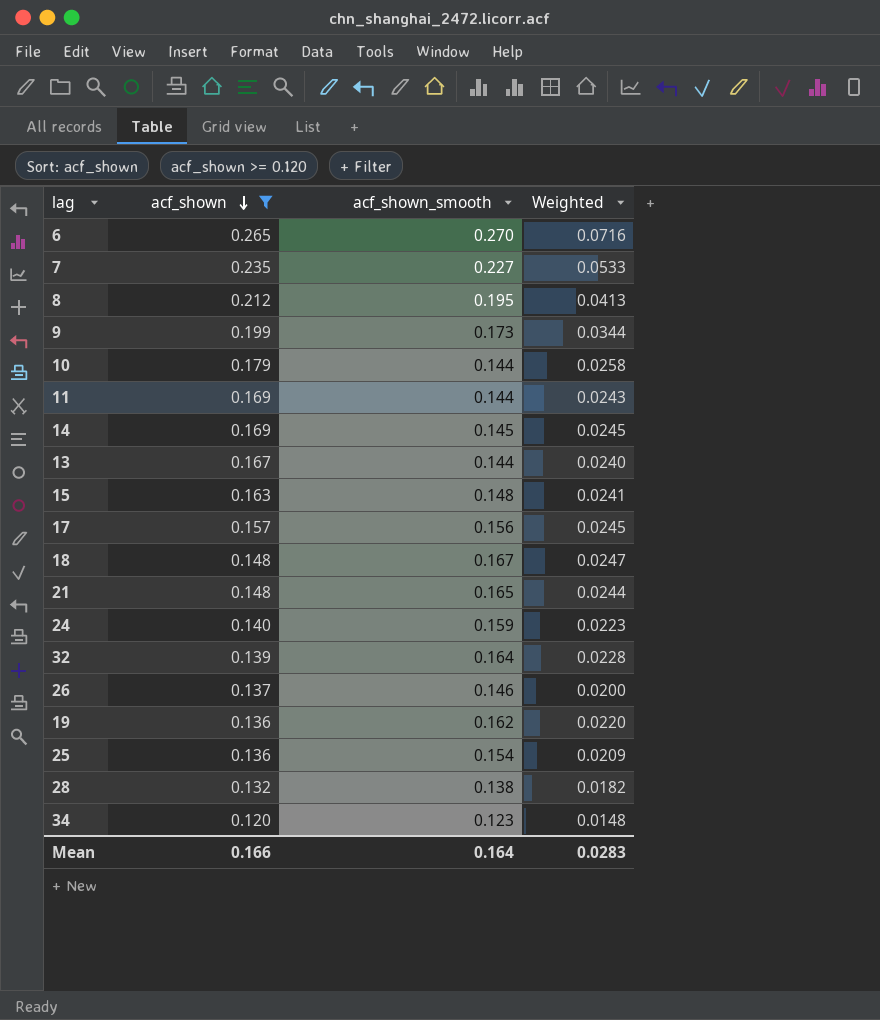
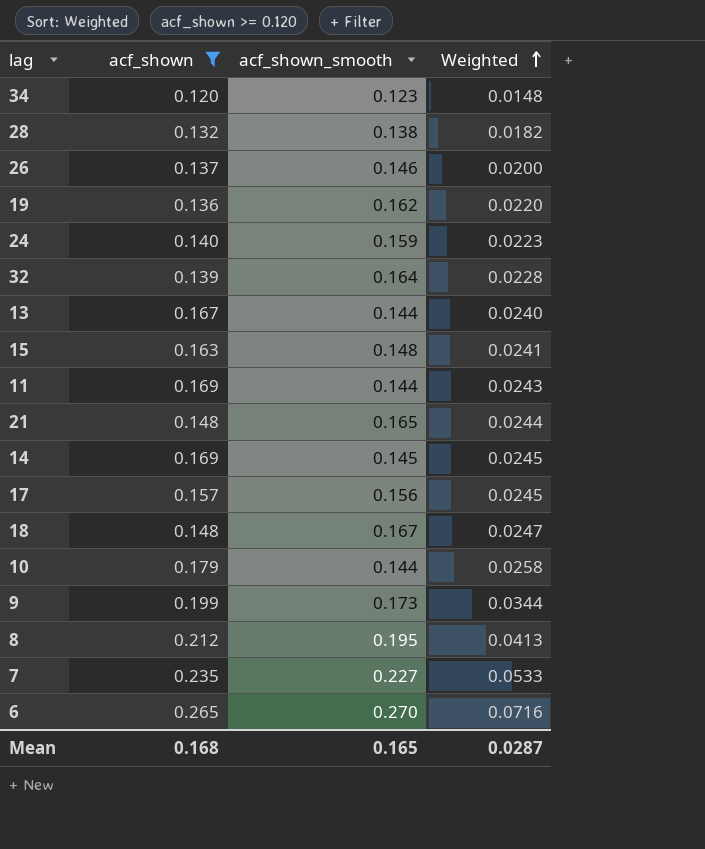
row order: acf_shown descending -> Weighted ascending
row 25: 0.136 | 0.154 | 0.0209 -> none
Mean | acf_shown: 0.166 -> 0.168
Mean | acf_shown_smooth: 0.164 -> 0.165
Mean | Weighted: 0.0283 -> 0.0287

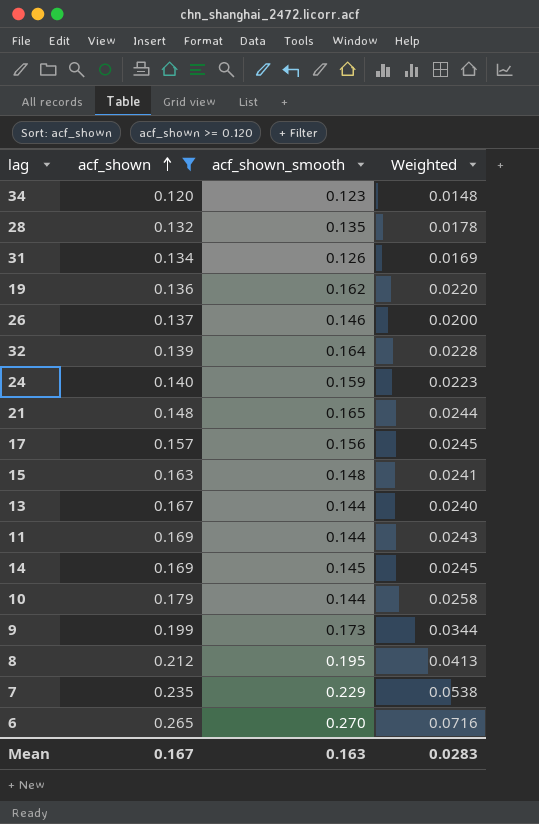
row order: Weighted ascending -> acf_shown ascending
row 18: 0.148 | 0.167 | 0.0247 -> none
28 | acf_shown_smooth: 0.138 -> 0.135
28 | Weighted: 0.0182 -> 0.0178
row 31: none -> 0.134 | 0.126 | 0.0169
7 | acf_shown_smooth: 0.227 -> 0.229
7 | Weighted: 0.0533 -> 0.0538
Mean | acf_shown: 0.168 -> 0.167
Mean | acf_shown_smooth: 0.165 -> 0.163
Mean | Weighted: 0.0287 -> 0.0283

